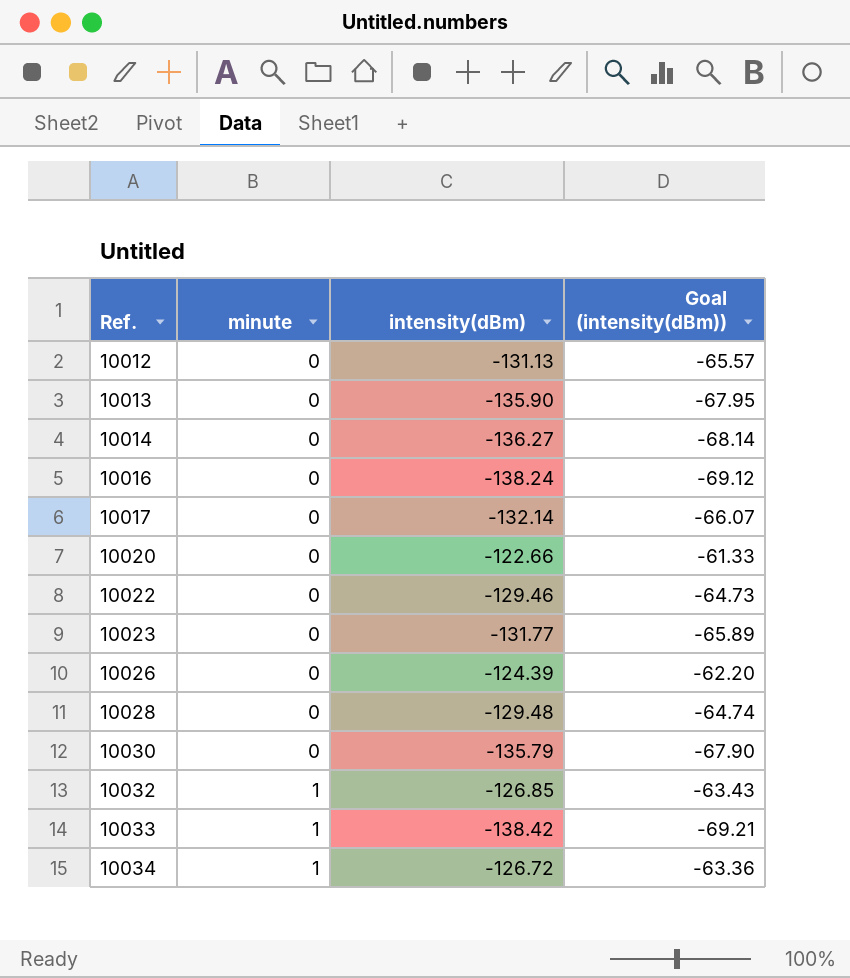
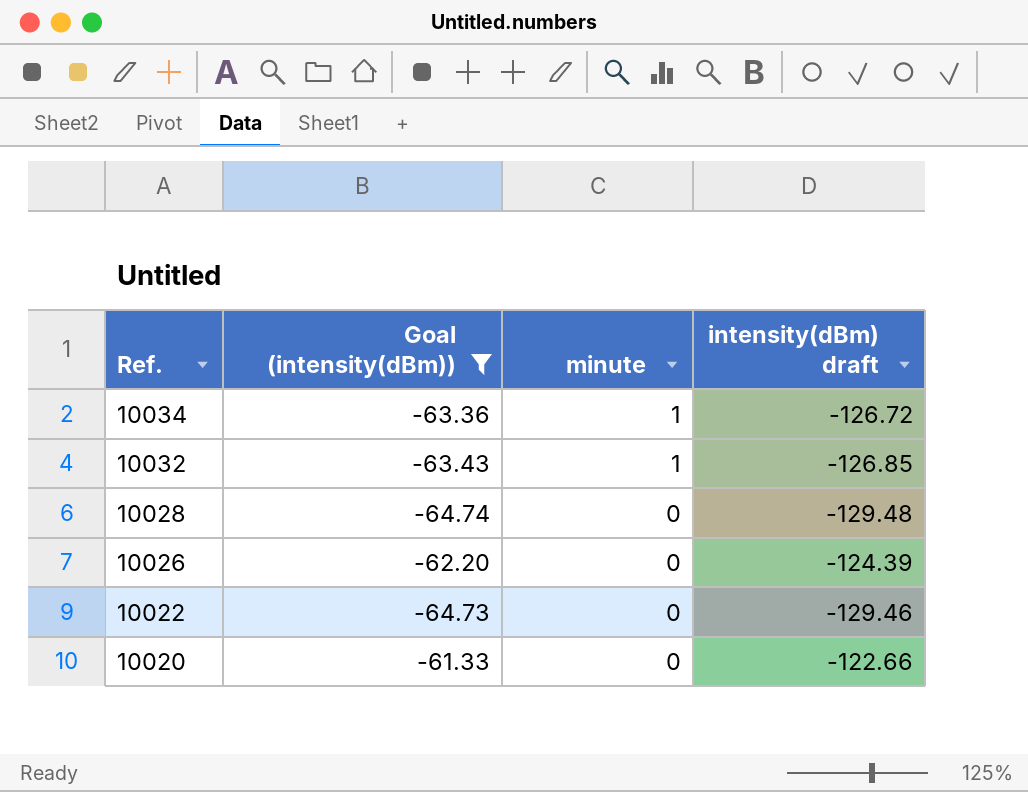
filter: none -> Goal (intensity(dBm)) >= -64.74
row order: Ref. ascending -> Ref. descending
column Goal (intensity(dBm)) | position: 4 -> 2
column name: intensity(dBm) -> intensity(dBm) draft

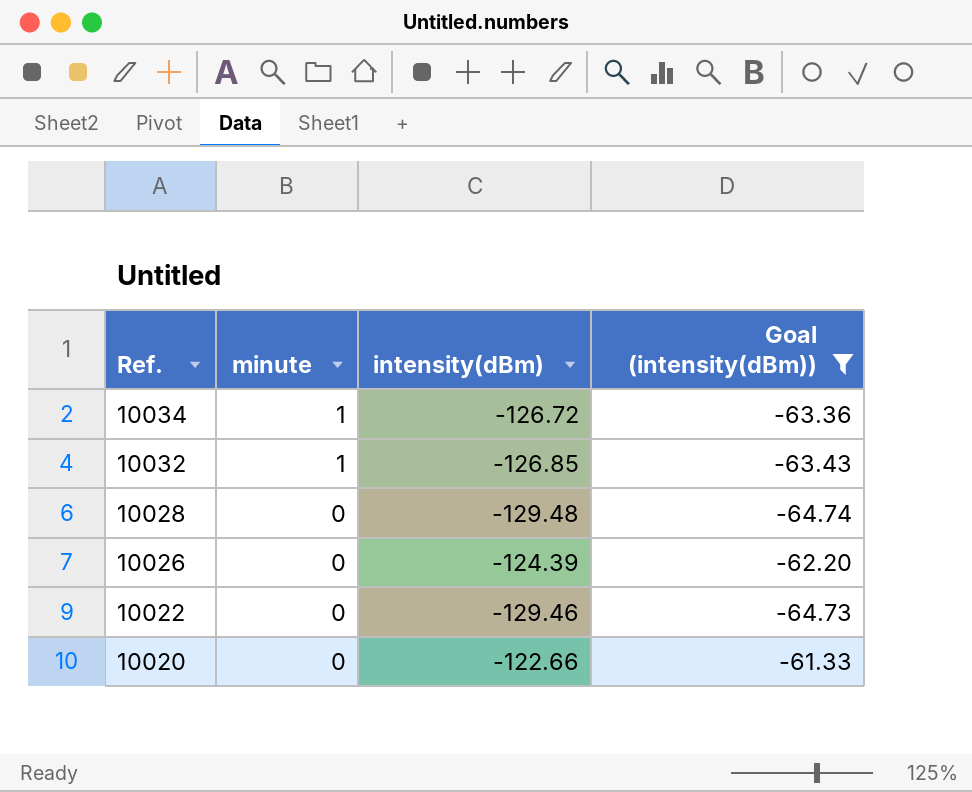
column name: intensity(dBm) draft -> intensity(dBm)
column Goal (intensity(dBm)) | position: 2 -> 4

